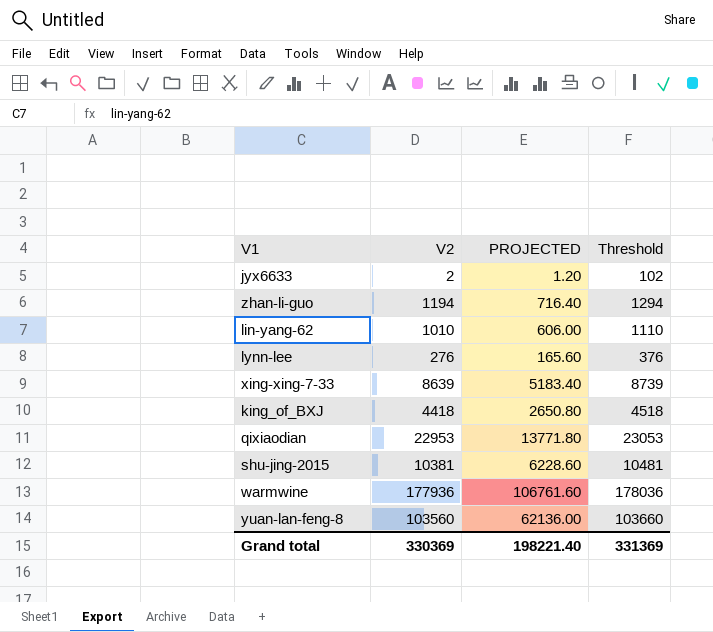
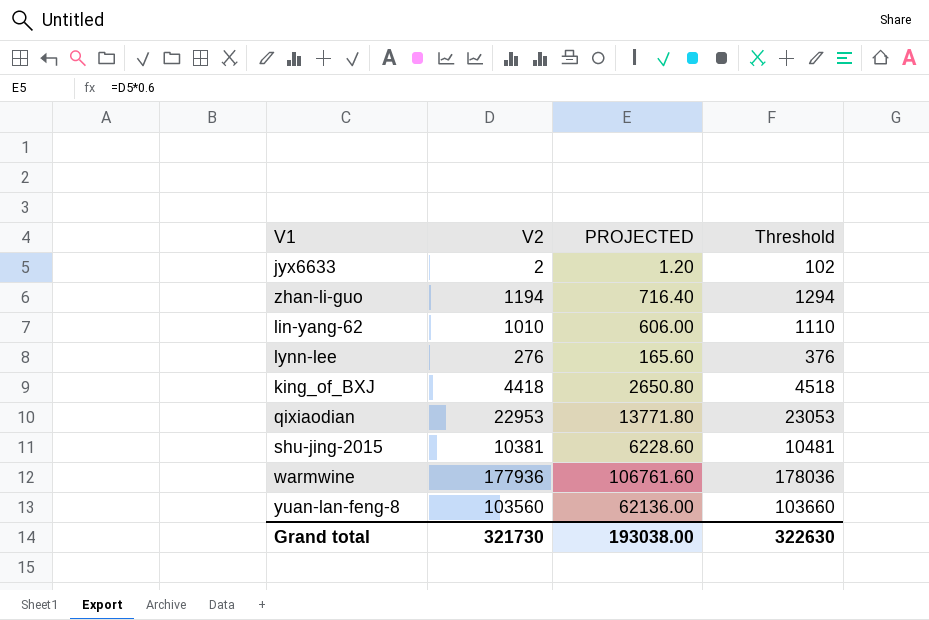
row xing-xing-7-33: 8639 | 5183.40 | 8739 -> none
Grand total | V2: 330369 -> 321730
Grand total | PROJECTED: 198221.40 -> 193038.00
Grand total | Threshold: 331369 -> 322630

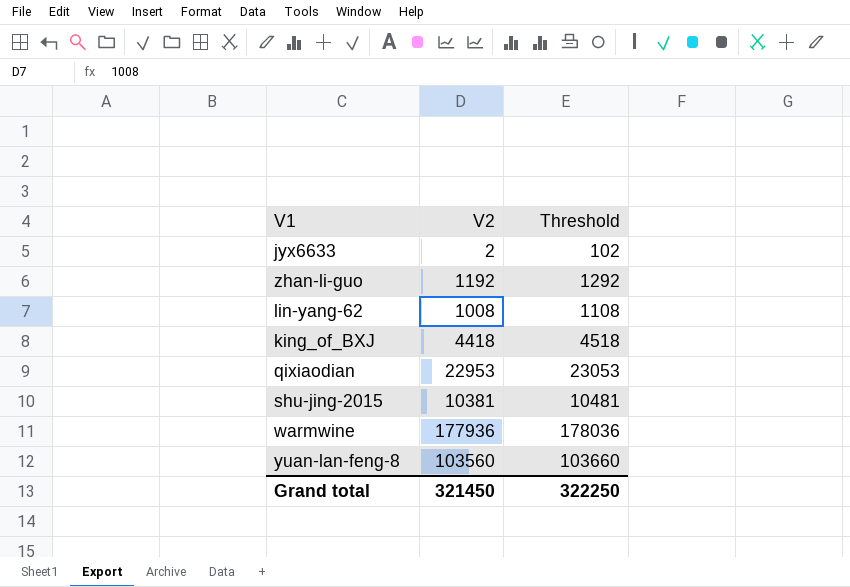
column PROJECTED | formula: [V2] * 0.6 -> none
row lynn-lee: 276 | 165.60 | 376 -> none
zhan-li-guo | V2: 1194 -> 1192
zhan-li-guo | Threshold: 1294 -> 1292
lin-yang-62 | V2: 1010 -> 1008
lin-yang-62 | Threshold: 1110 -> 1108
Grand total | V2: 321730 -> 321450
Grand total | Threshold: 322630 -> 322250

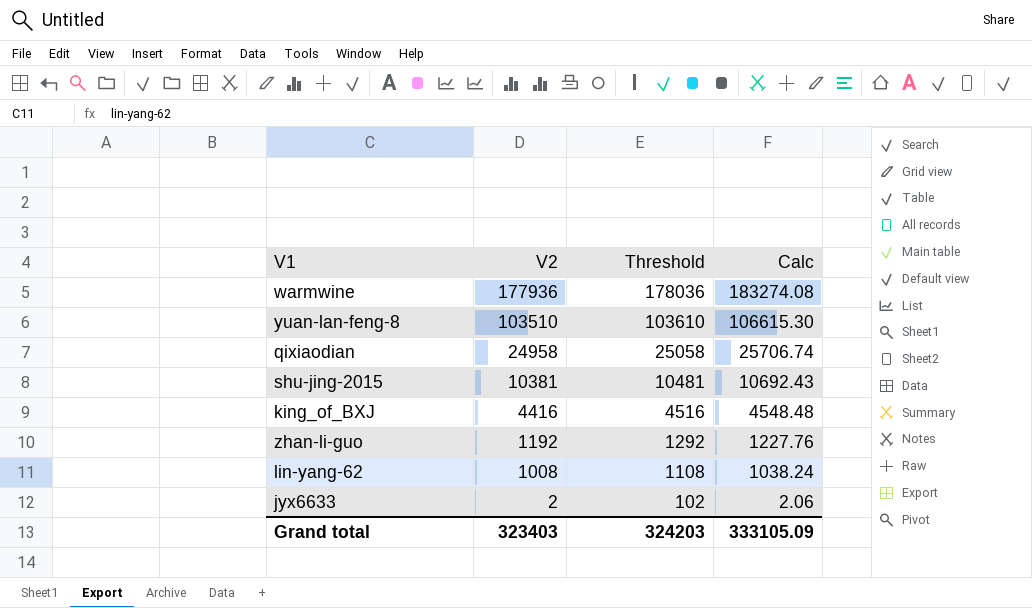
row order: none -> V2 descending
column Calc | formula: none -> [V2] * 1.03
yuan-lan-feng-8 | V2: 103560 -> 103510
yuan-lan-feng-8 | Threshold: 103660 -> 103610
qixiaodian | V2: 22953 -> 24958
qixiaodian | Threshold: 23053 -> 25058
king_of_BXJ | V2: 4418 -> 4416
king_of_BXJ | Threshold: 4518 -> 4516
Grand total | V2: 321450 -> 323403
Grand total | Threshold: 322250 -> 324203

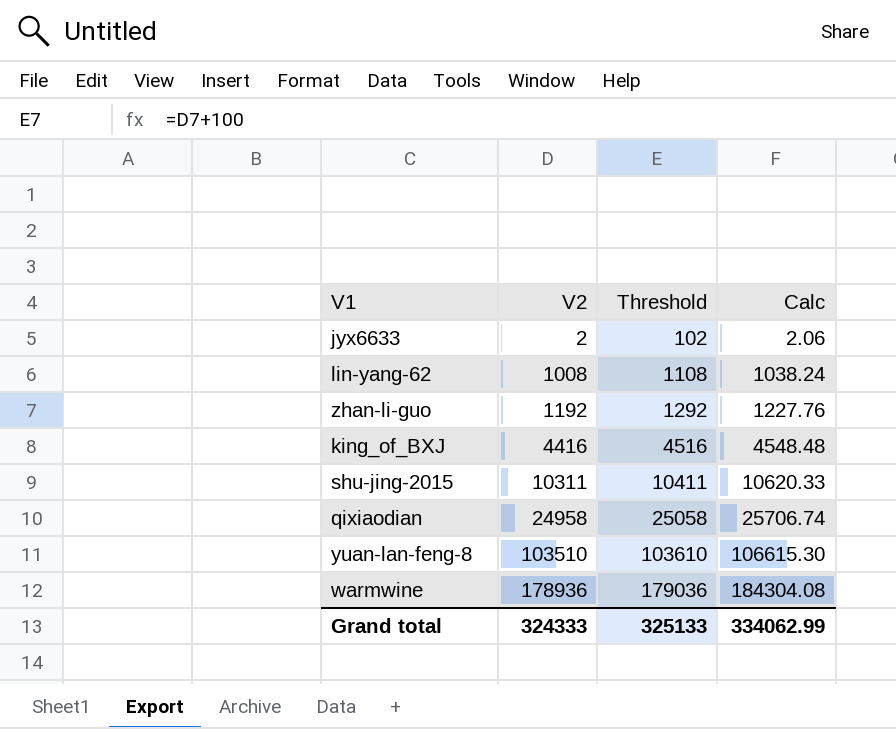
row order: V2 descending -> V2 ascending
shu-jing-2015 | V2: 10381 -> 10311
shu-jing-2015 | Threshold: 10481 -> 10411
shu-jing-2015 | Calc: 10692.43 -> 10620.33
warmwine | V2: 177936 -> 178936
warmwine | Threshold: 178036 -> 179036
warmwine | Calc: 183274.08 -> 184304.08
Grand total | V2: 323403 -> 324333
Grand total | Threshold: 324203 -> 325133
Grand total | Calc: 333105.09 -> 334062.99

